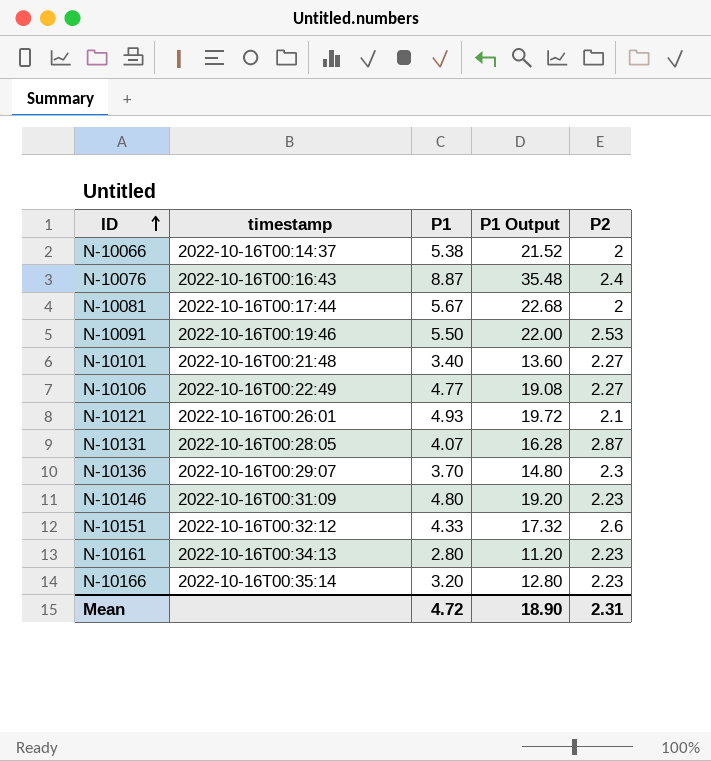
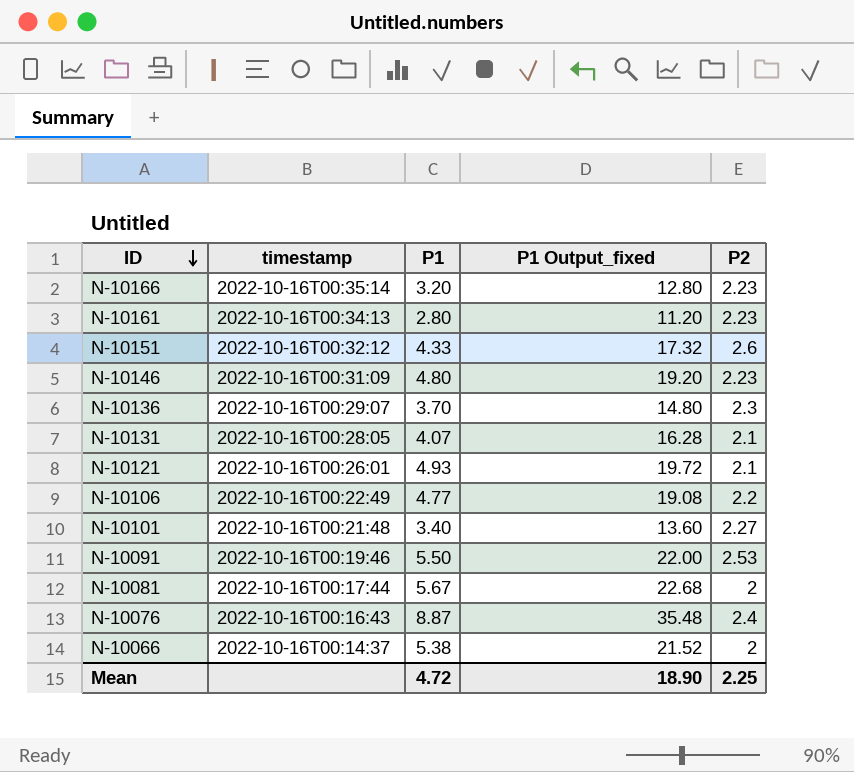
row order: ID ascending -> ID descending
column name: P1 Output -> P1 Output_fixed
N-10131 | P2: 2.87 -> 2.1
N-10106 | P2: 2.27 -> 2.2
Mean | P2: 2.31 -> 2.25

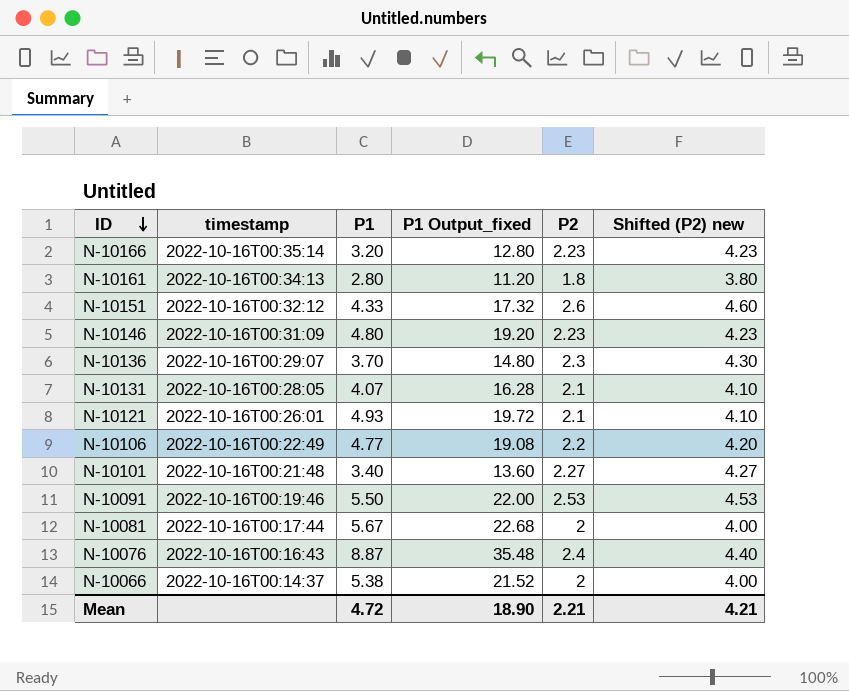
column Shifted (P2) new | formula: none -> [P2] + 2
N-10161 | P2: 2.23 -> 1.8
Mean | P2: 2.25 -> 2.21

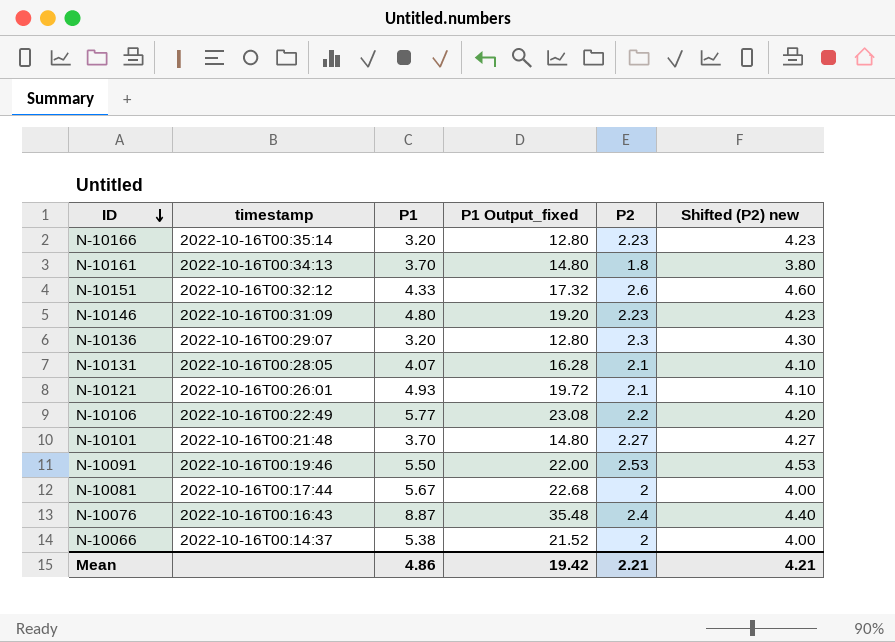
N-10161 | P1: 2.80 -> 3.70
N-10161 | P1 Output_fixed: 11.20 -> 14.80
N-10136 | P1: 3.70 -> 3.20
N-10136 | P1 Output_fixed: 14.80 -> 12.80
N-10106 | P1: 4.77 -> 5.77
N-10106 | P1 Output_fixed: 19.08 -> 23.08
N-10101 | P1: 3.40 -> 3.70
N-10101 | P1 Output_fixed: 13.60 -> 14.80
Mean | P1: 4.72 -> 4.86
Mean | P1 Output_fixed: 18.90 -> 19.42

